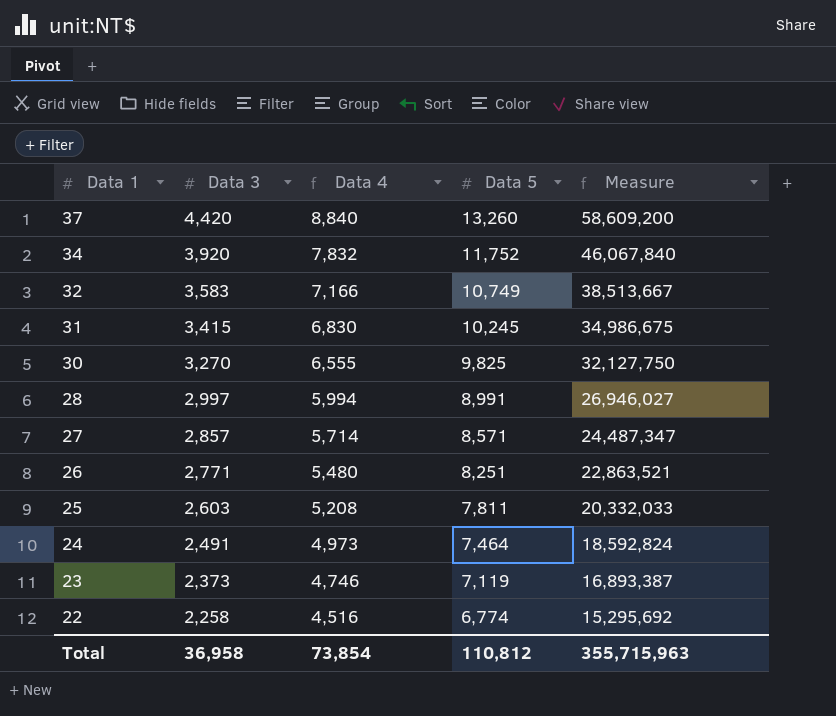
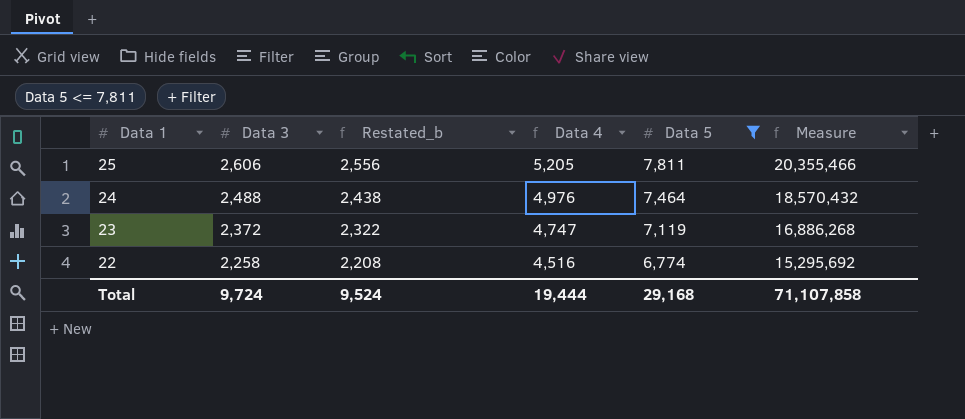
filter: none -> Data 5 <= 7,811
column Restated_b | formula: none -> [Data 3] - 50
25 | Data 3: 2,603 -> 2,606
25 | Data 4: 5,208 -> 5,205
25 | Measure: 20,332,033 -> 20,355,466
24 | Data 3: 2,491 -> 2,488
24 | Data 4: 4,973 -> 4,976
24 | Measure: 18,592,824 -> 18,570,432
23 | Data 3: 2,373 -> 2,372
23 | Data 4: 4,746 -> 4,747
23 | Measure: 16,893,387 -> 16,886,268
Total | Data 3: 36,958 -> 9,724
Total | Data 4: 73,854 -> 19,444
Total | Data 5: 110,812 -> 29,168
Total | Measure: 355,715,963 -> 71,107,858

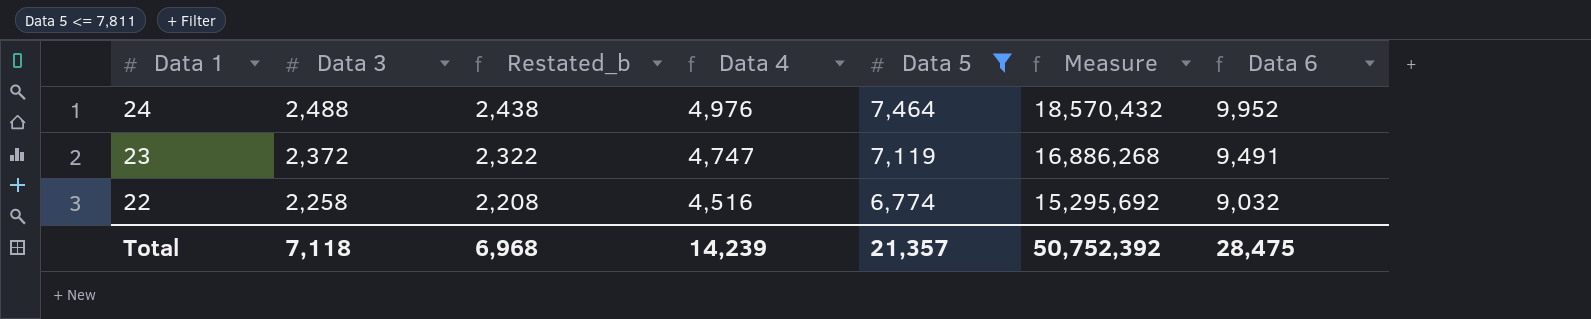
column Data 6 | formula: none -> [Data 3] + [Data 5]
row 25: 2,606 | 2,556 | 5,205 | 7,811 | 20,355,466 -> none
Total | Data 3: 9,724 -> 7,118
Total | Restated_b: 9,524 -> 6,968
Total | Data 4: 19,444 -> 14,239
Total | Data 5: 29,168 -> 21,357
Total | Measure: 71,107,858 -> 50,752,392

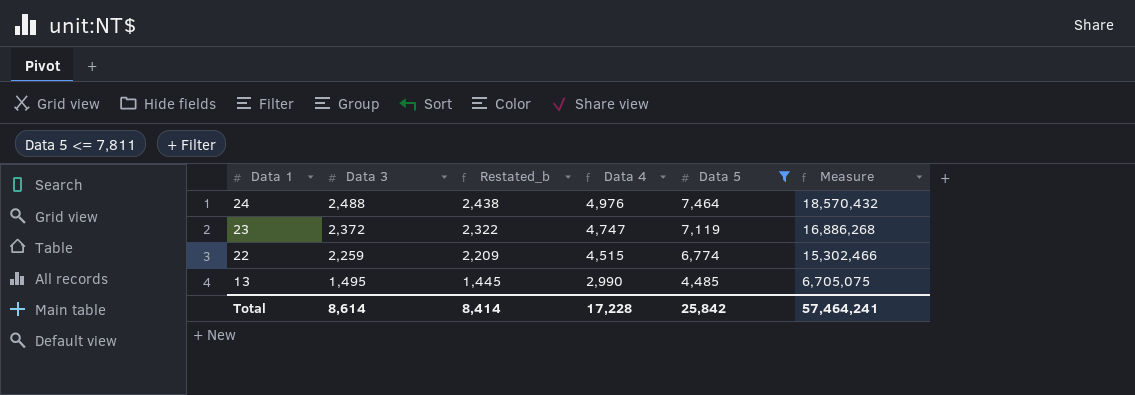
column Data 6 | formula: [Data 3] + [Data 5] -> none
22 | Data 3: 2,258 -> 2,259
22 | Restated_b: 2,208 -> 2,209
22 | Data 4: 4,516 -> 4,515
22 | Measure: 15,295,692 -> 15,302,466
row 13: none -> 1,495 | 1,445 | 2,990 | 4,485 | 6,705,075
Total | Data 3: 7,118 -> 8,614
Total | Restated_b: 6,968 -> 8,414
Total | Data 4: 14,239 -> 17,228
Total | Data 5: 21,357 -> 25,842
Total | Measure: 50,752,392 -> 57,464,241

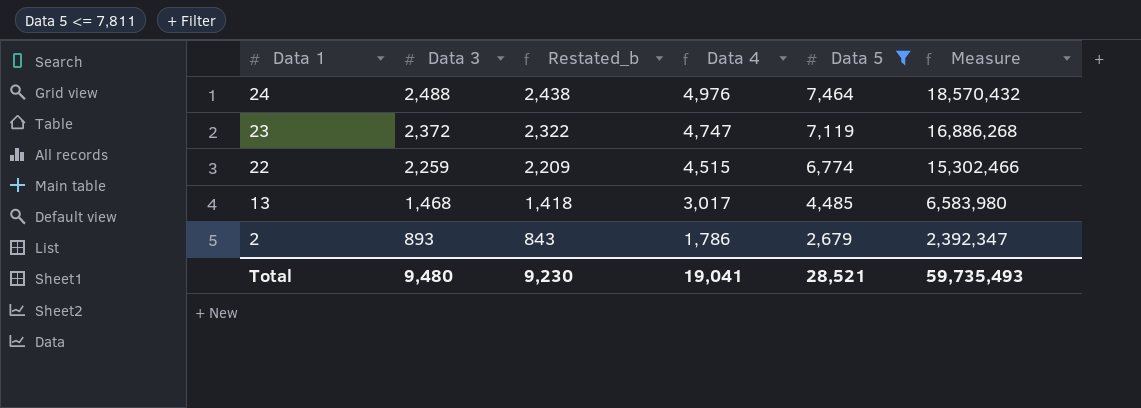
13 | Data 3: 1,495 -> 1,468
13 | Restated_b: 1,445 -> 1,418
13 | Data 4: 2,990 -> 3,017
13 | Measure: 6,705,075 -> 6,583,980
row 2: none -> 893 | 843 | 1,786 | 2,679 | 2,392,347
Total | Data 3: 8,614 -> 9,480
Total | Restated_b: 8,414 -> 9,230
Total | Data 4: 17,228 -> 19,041
Total | Data 5: 25,842 -> 28,521
Total | Measure: 57,464,241 -> 59,735,493

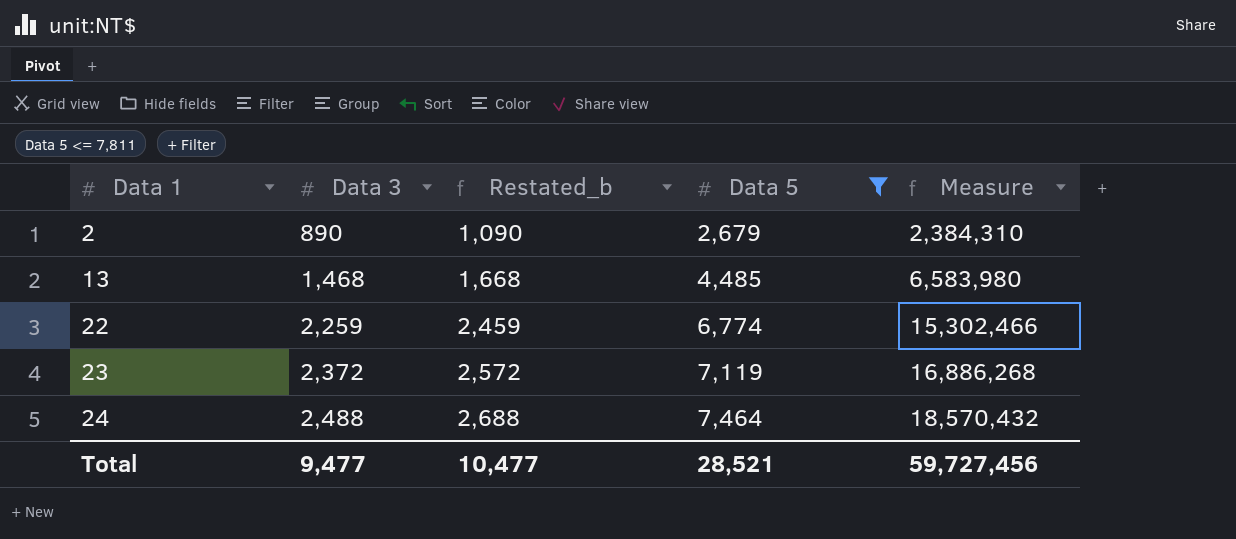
row order: Data 1 descending -> Data 1 ascending
column Data 4 | formula: [Data 5] - [Data 3] -> none
column Restated_b | formula: [Data 3] - 50 -> [Data 3] + 200
2 | Data 3: 893 -> 890
2 | Measure: 2,392,347 -> 2,384,310
Total | Data 3: 9,480 -> 9,477
Total | Restated_b: 9,230 -> 10,477
Total | Measure: 59,735,493 -> 59,727,456

